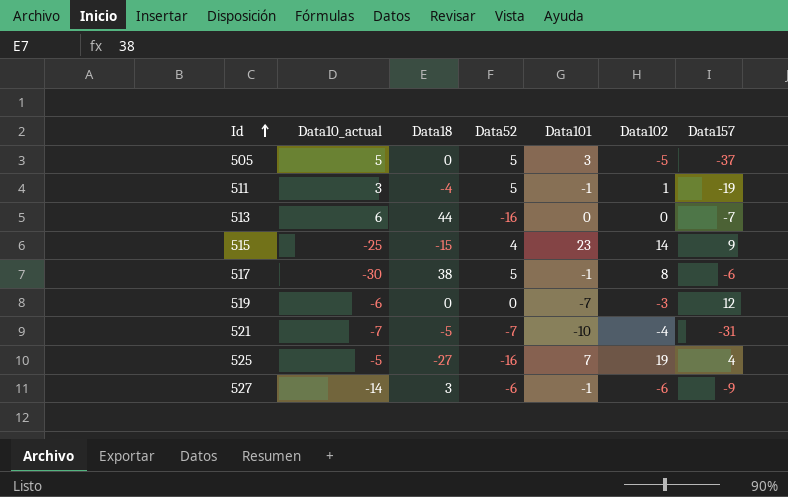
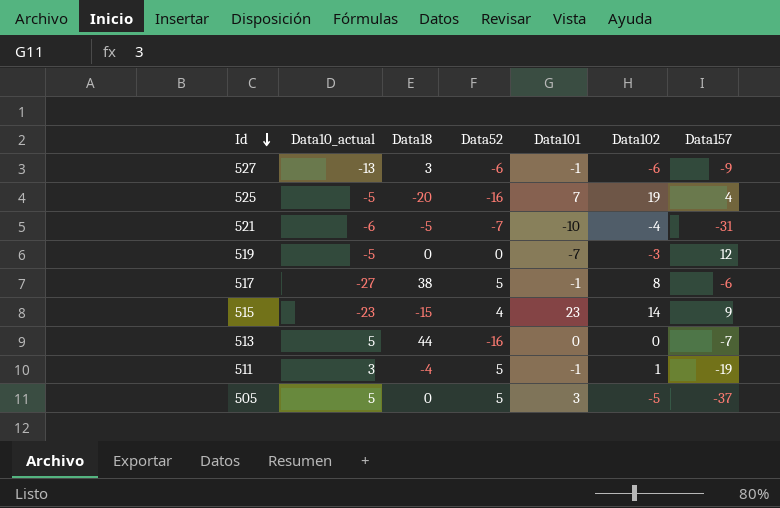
row order: Id ascending -> Id descending
527 | Data10_actual: -14 -> -13
525 | Data18: -27 -> -20
521 | Data10_actual: -7 -> -6
519 | Data10_actual: -6 -> -5
517 | Data10_actual: -30 -> -27
515 | Data10_actual: -25 -> -23
513 | Data10_actual: 6 -> 5

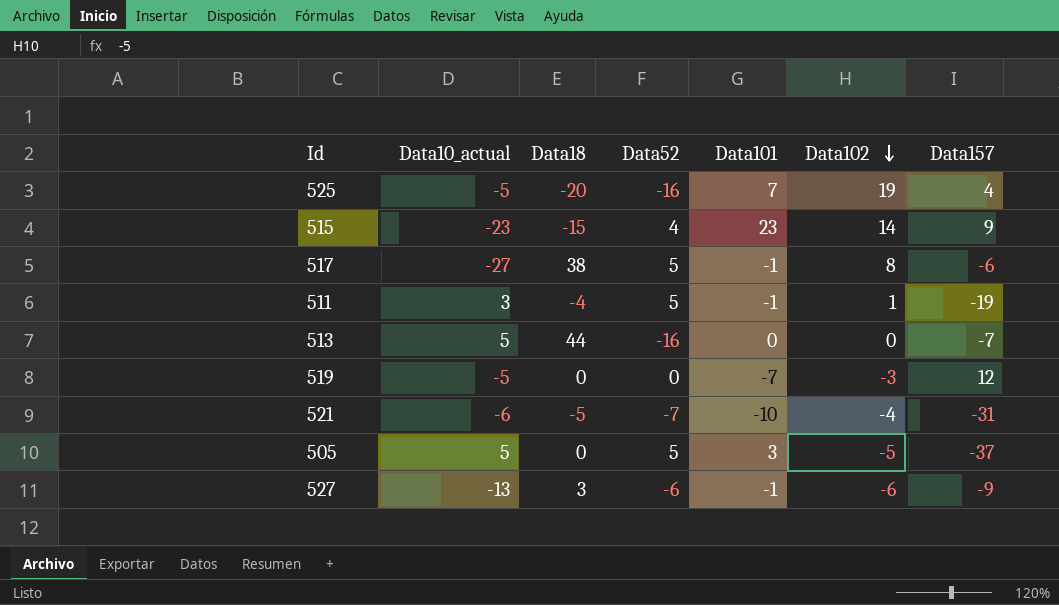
row order: Id descending -> Data102 descending

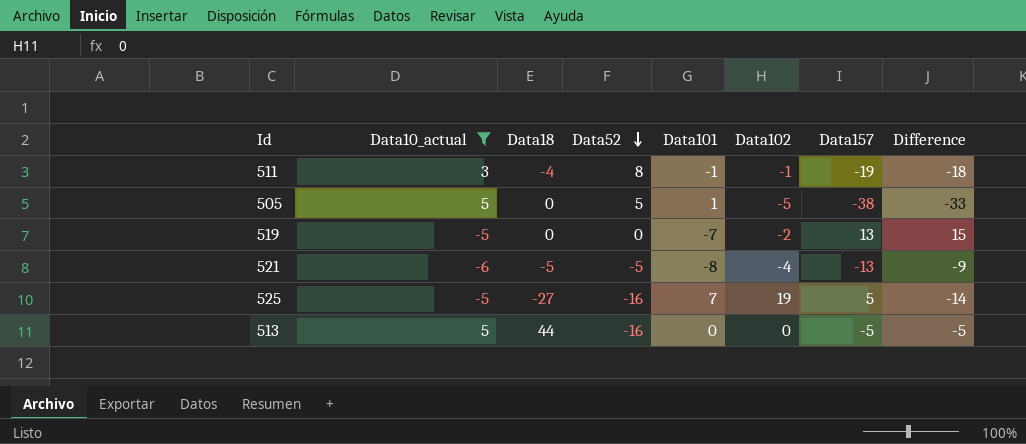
filter: none -> Data10_actual >= -6
row order: Data102 descending -> Data52 descending
column Difference | formula: none -> [Data157] - [Data102]
511 | Data52: 5 -> 8
511 | Data102: 1 -> -1
505 | Data101: 3 -> 1
505 | Data157: -37 -> -38
519 | Data102: -3 -> -2
519 | Data157: 12 -> 13
521 | Data52: -7 -> -5
521 | Data101: -10 -> -8
521 | Data157: -31 -> -13
525 | Data18: -20 -> -27
525 | Data157: 4 -> 5
513 | Data157: -7 -> -5

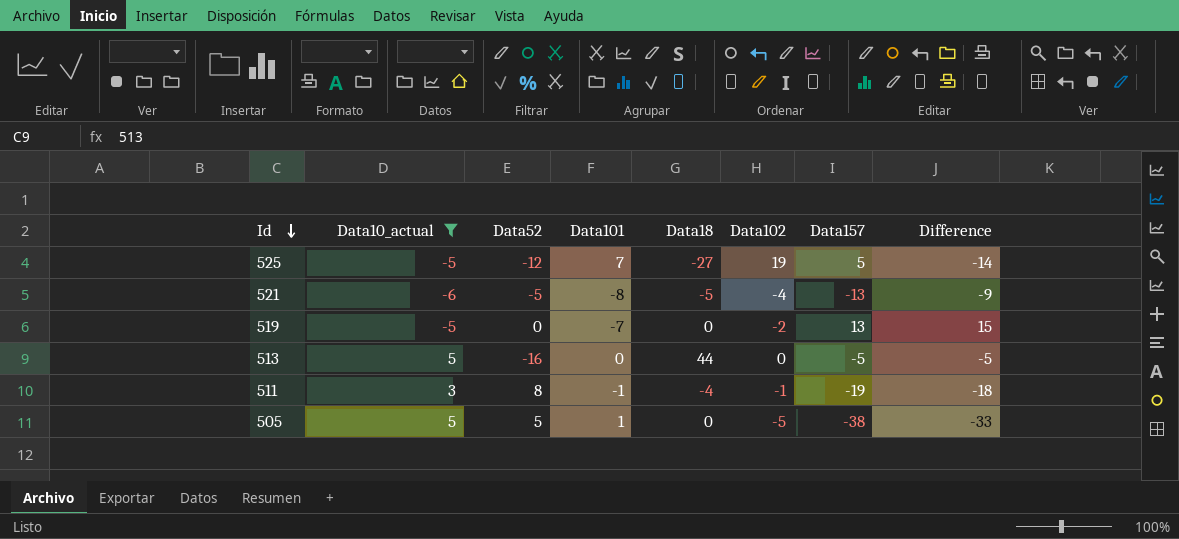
row order: Data52 descending -> Id descending
column Data18 | position: 3 -> 5
525 | Data52: -16 -> -12

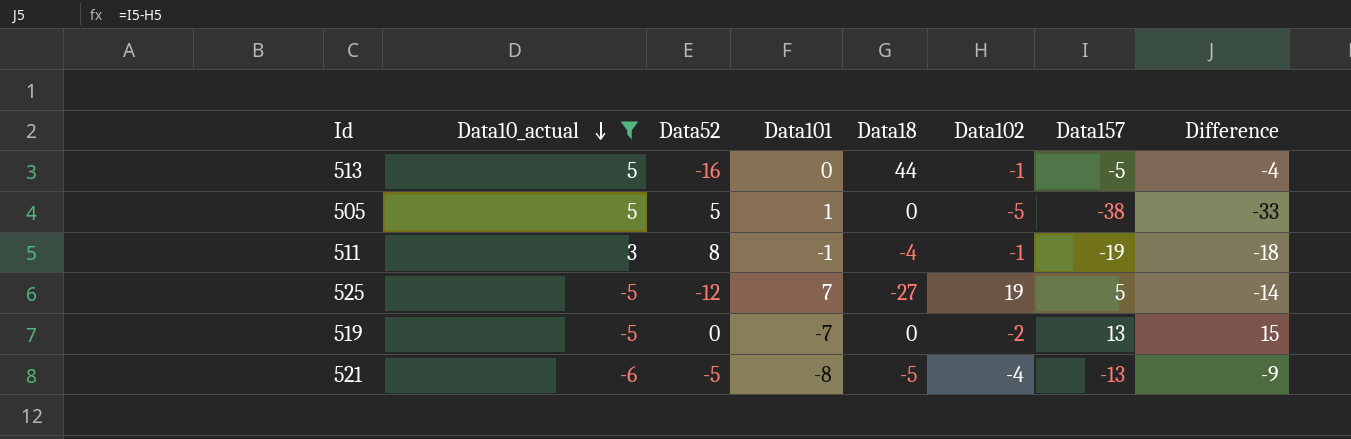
row order: Id descending -> Data10_actual descending
513 | Data102: 0 -> -1
513 | Difference: -5 -> -4

